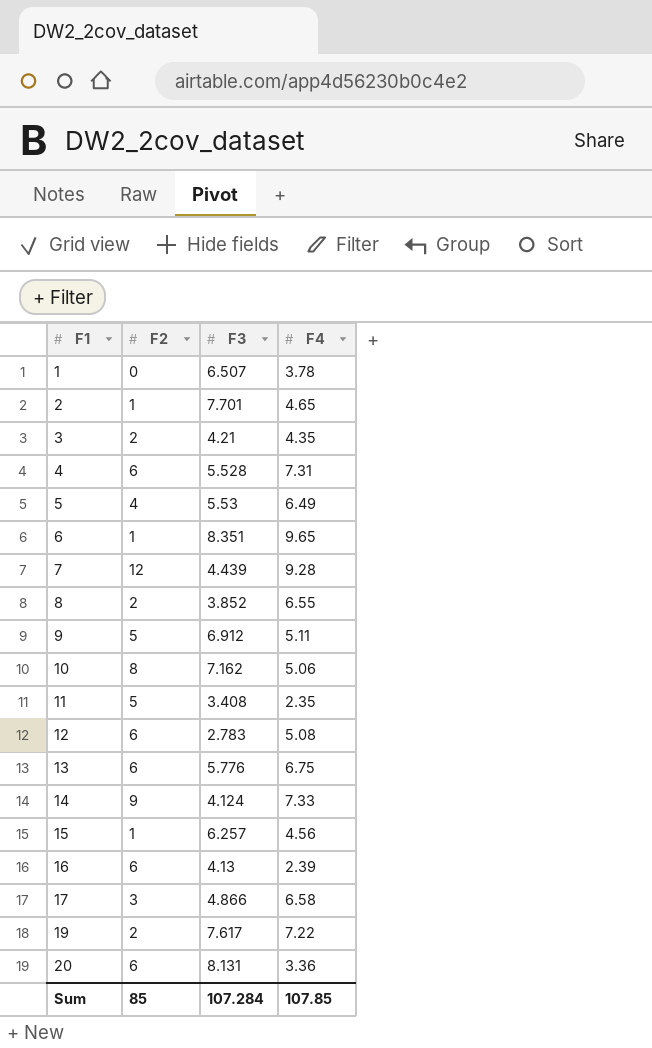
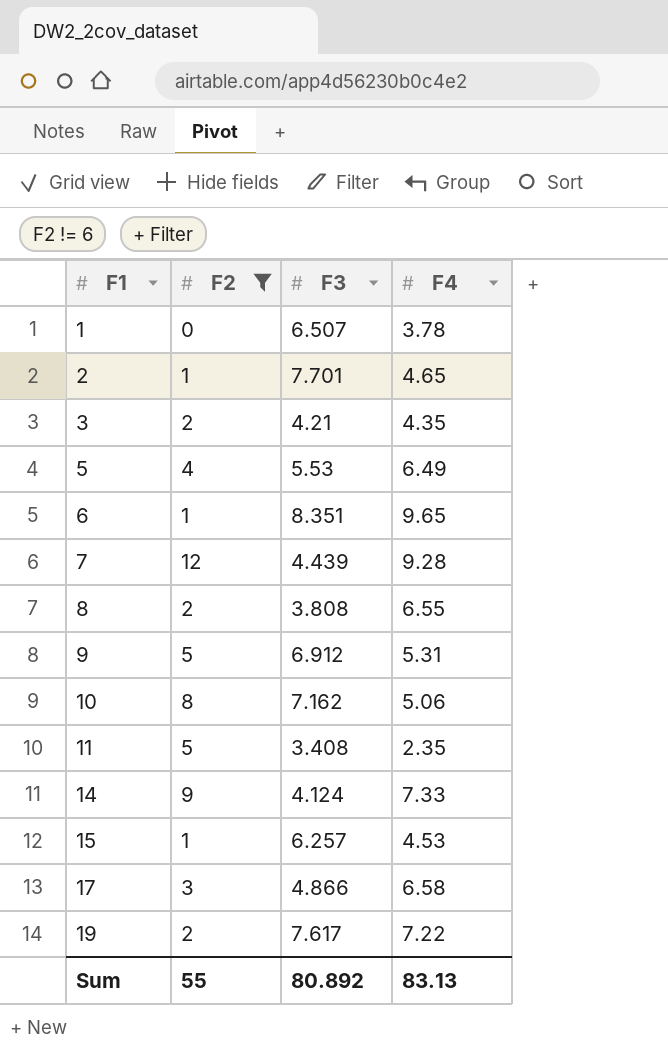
filter: none -> F2 != 6
8 | F3: 3.852 -> 3.808
9 | F4: 5.11 -> 5.31
15 | F4: 4.56 -> 4.53
Sum | F2: 85 -> 55
Sum | F3: 107.284 -> 80.892
Sum | F4: 107.85 -> 83.13

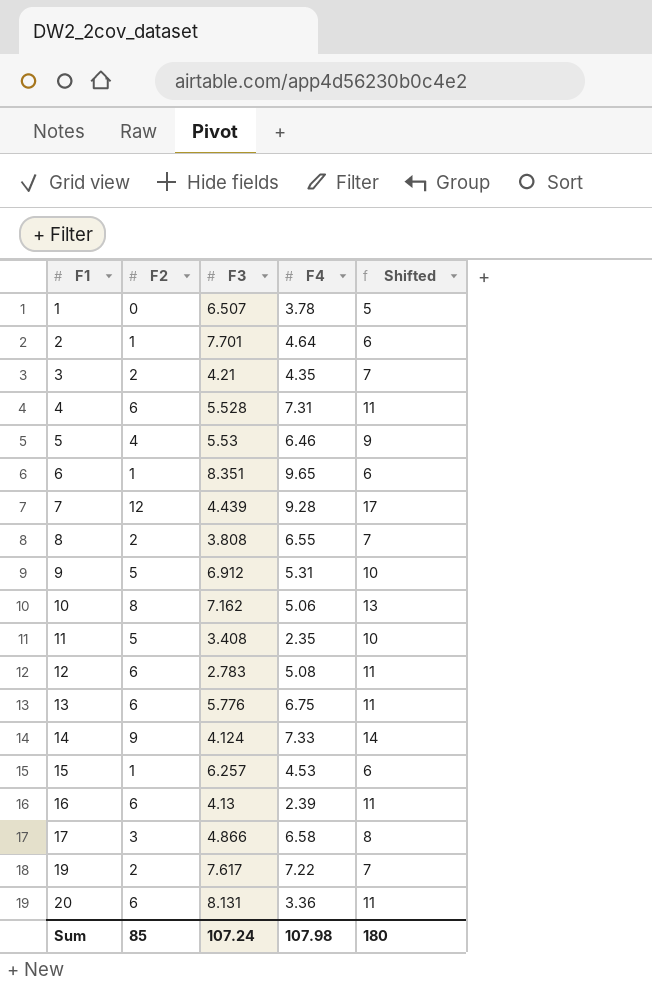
filter: F2 != 6 -> none
column Shifted | formula: none -> [F2] + 5
2 | F4: 4.65 -> 4.64
5 | F4: 6.49 -> 6.46
Sum | F2: 55 -> 85
Sum | F3: 80.892 -> 107.24
Sum | F4: 83.13 -> 107.98

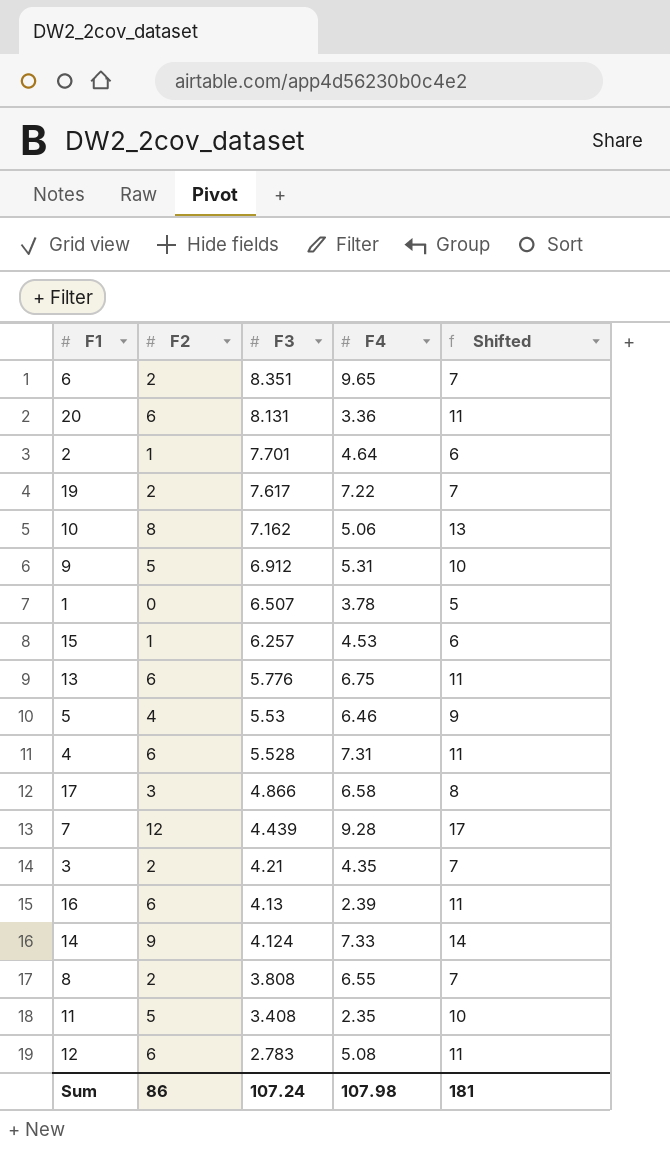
row order: F1 ascending -> F3 descending
6 | F2: 1 -> 2
6 | Shifted: 6 -> 7
Sum | F2: 85 -> 86
Sum | Shifted: 180 -> 181

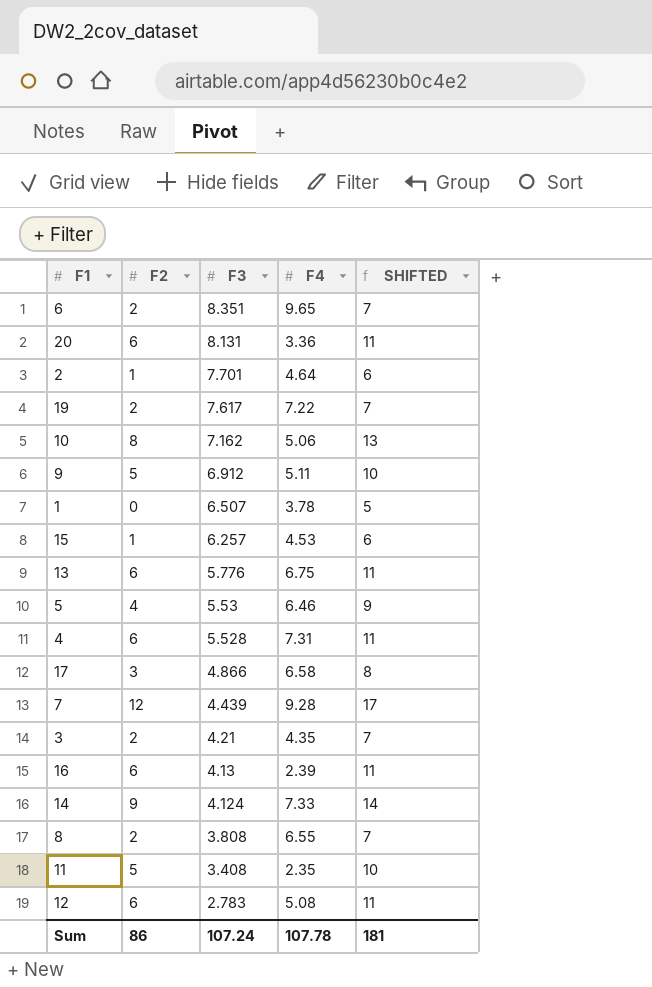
column name: Shifted -> SHIFTED
9 | F4: 5.31 -> 5.11
Sum | F4: 107.98 -> 107.78

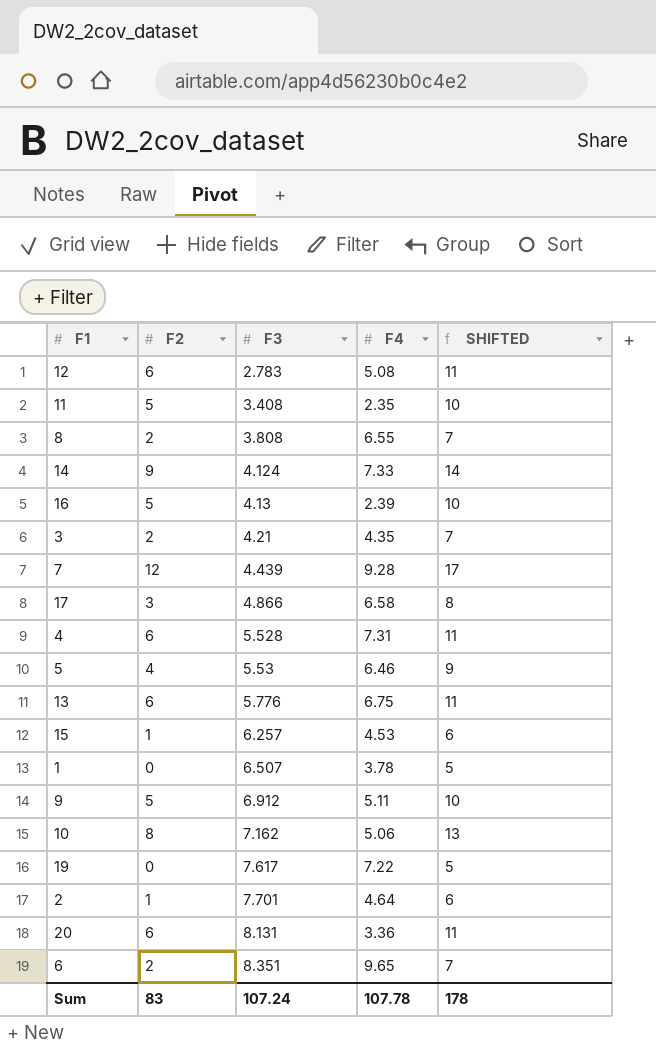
row order: F3 descending -> F3 ascending
16 | F2: 6 -> 5
16 | SHIFTED: 11 -> 10
19 | F2: 2 -> 0
19 | SHIFTED: 7 -> 5
Sum | F2: 86 -> 83
Sum | SHIFTED: 181 -> 178

